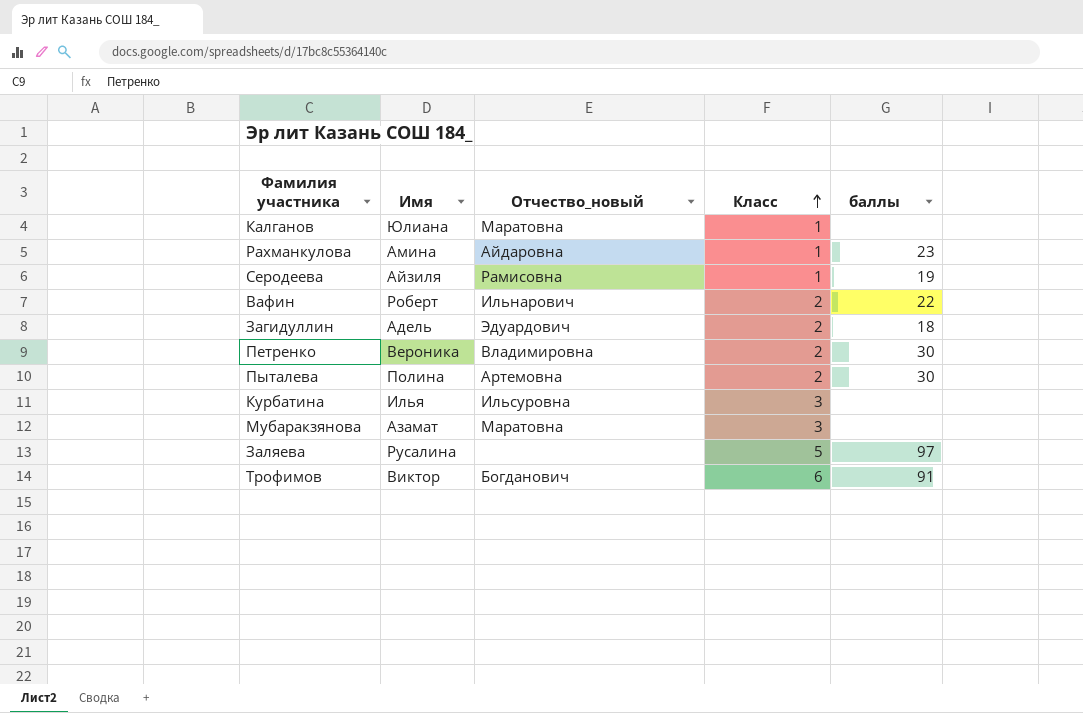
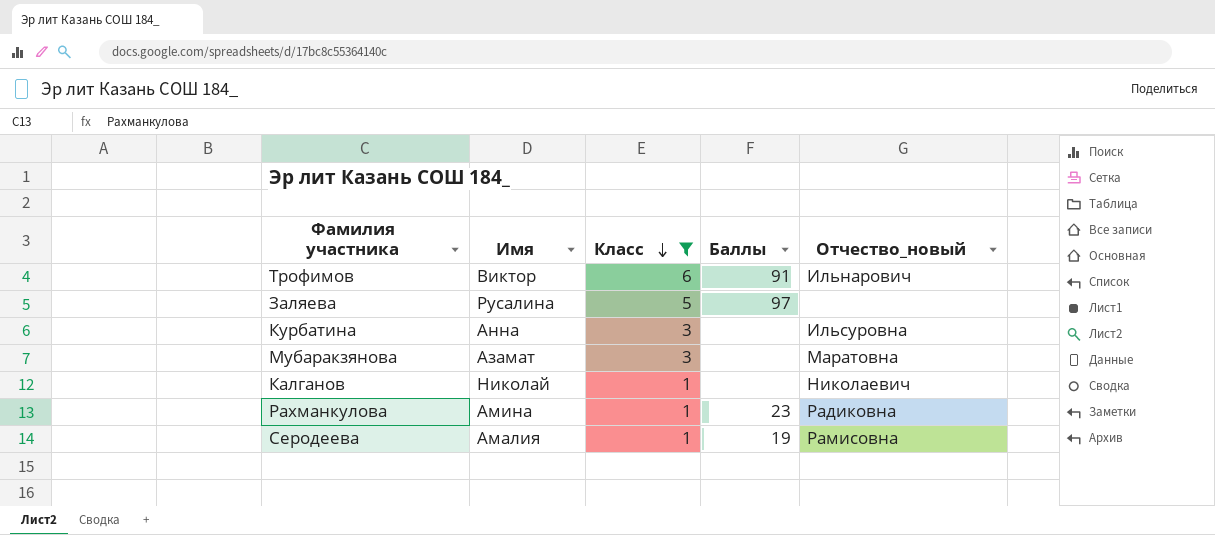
filter: none -> Класс != 2
row order: Класс ascending -> Класс descending
column name: баллы -> Баллы
column Отчество_новый | position: 3 -> 5
Трофимов | Отчество_новый: Богданович -> Ильнарович
Курбатина | Имя: Илья -> Анна
Калганов | Имя: Юлиана -> Николай
Калганов | Отчество_новый: Маратовна -> Николаевич
Рахманкулова | Отчество_новый: Айдаровна -> Радиковна
Серодеева | Имя: Айзиля -> Амалия

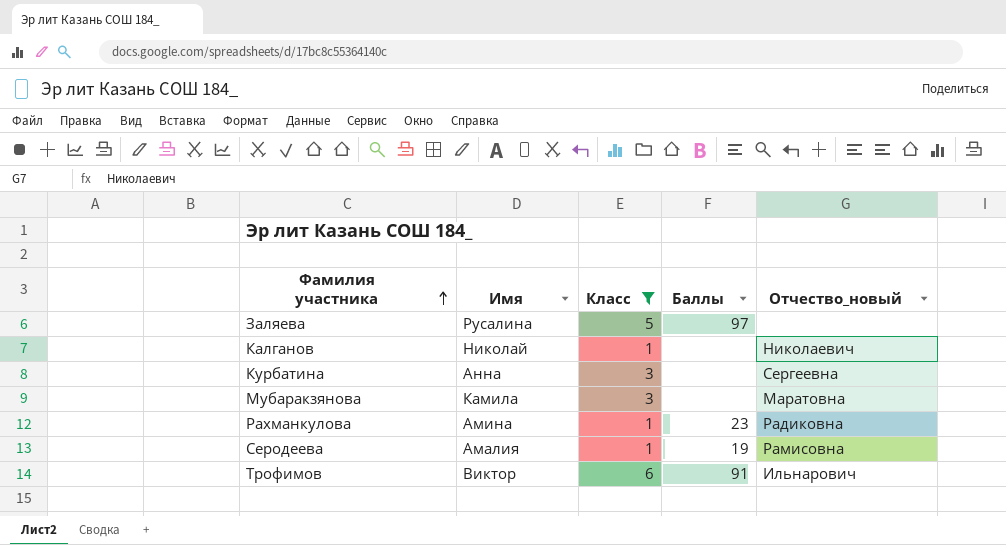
row order: Класс descending -> Фамилия участника ascending
Курбатина | Отчество_новый: Ильсуровна -> Сергеевна
Мубаракзянова | Имя: Азамат -> Камила

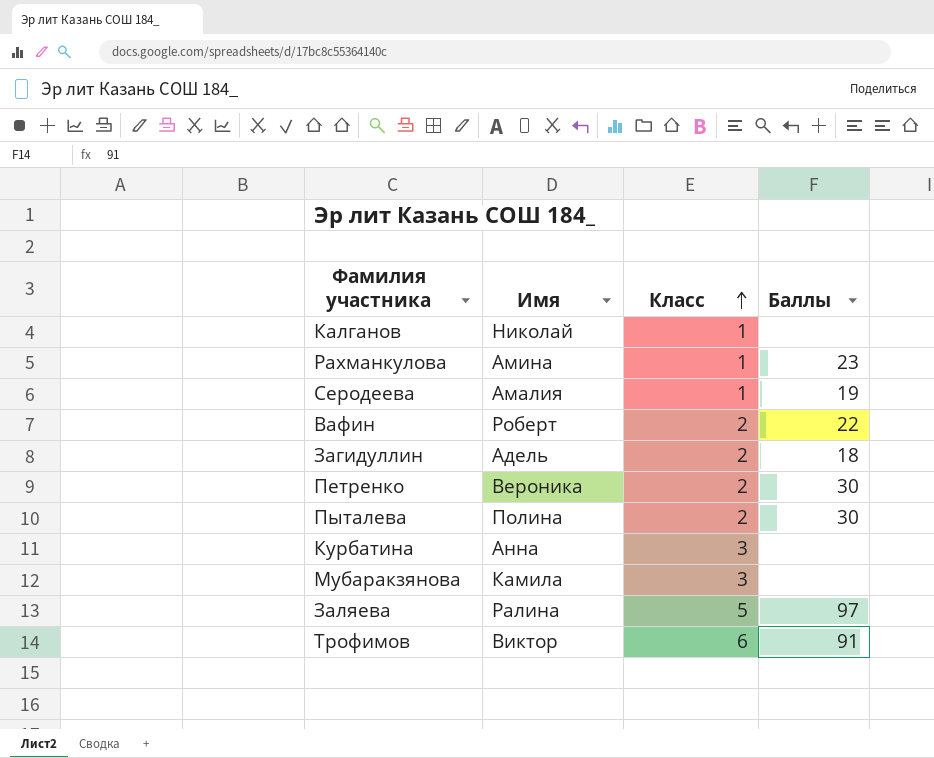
filter: Класс != 2 -> none
row order: Фамилия участника ascending -> Класс ascending
column Отчество_новый | position: 5 -> none
Заляева | Имя: Русалина -> Ралина

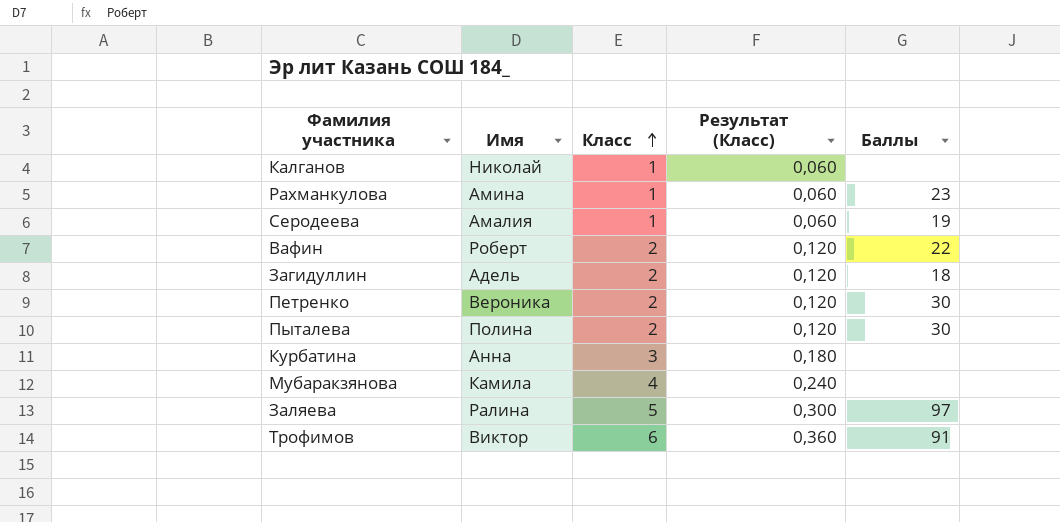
column Результат (Класс) | formula: none -> [Класс] * 0,06
Мубаракзянова | Класс: 3 -> 4

